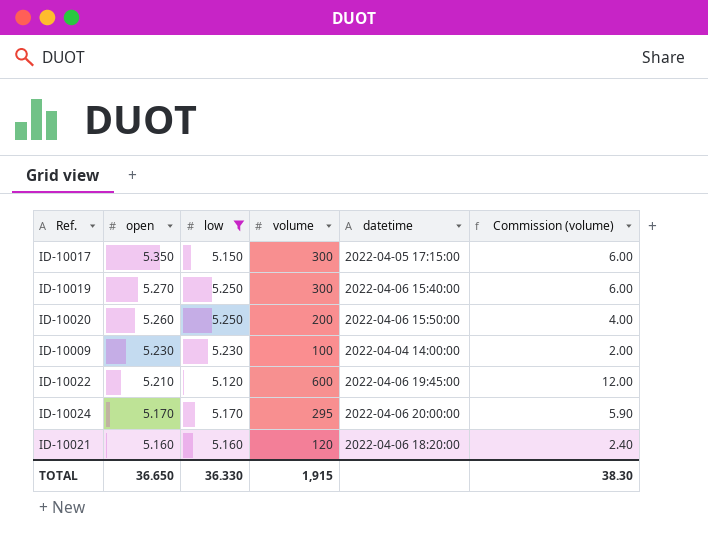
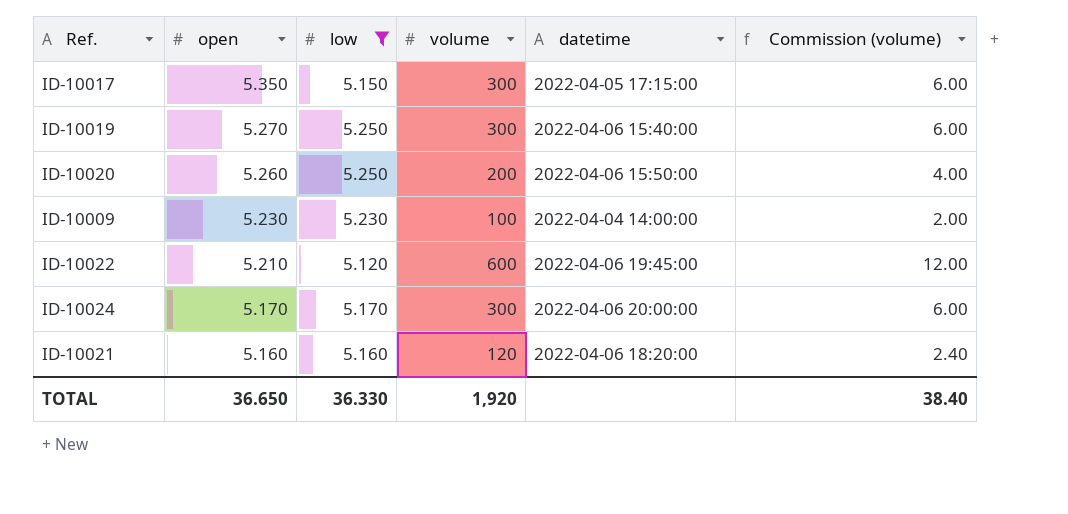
ID-10024 | volume: 295 -> 300
ID-10024 | Commission (volume): 5.90 -> 6.00
TOTAL | volume: 1,915 -> 1,920
TOTAL | Commission (volume): 38.30 -> 38.40

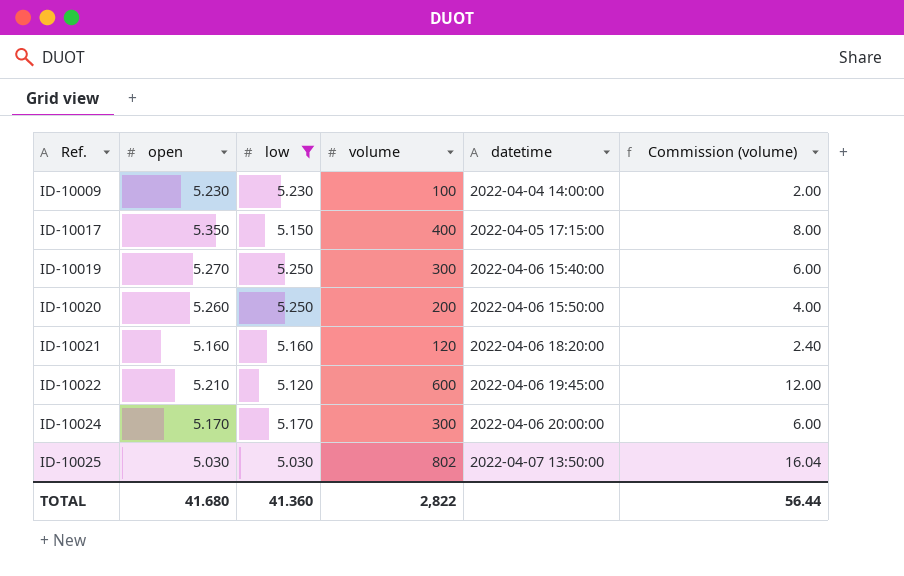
row order: open descending -> Ref. ascending
ID-10017 | volume: 300 -> 400
ID-10017 | Commission (volume): 6.00 -> 8.00
row ID-10025: none -> 5.030 | 5.030 | 802 | 2022-04-07 13:50:00 | 16.04
TOTAL | open: 36.650 -> 41.680
TOTAL | low: 36.330 -> 41.360
TOTAL | volume: 1,920 -> 2,822
TOTAL | Commission (volume): 38.40 -> 56.44

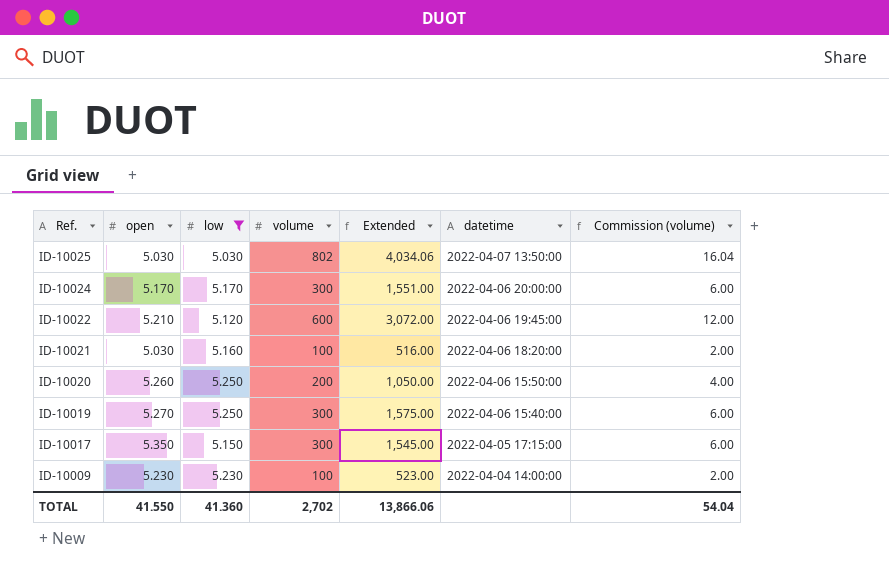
row order: Ref. ascending -> Ref. descending
column Extended | formula: none -> [low] * [volume]
ID-10021 | open: 5.160 -> 5.030
ID-10021 | volume: 120 -> 100
ID-10021 | Commission (volume): 2.40 -> 2.00
ID-10017 | volume: 400 -> 300
ID-10017 | Commission (volume): 8.00 -> 6.00
TOTAL | open: 41.680 -> 41.550
TOTAL | volume: 2,822 -> 2,702
TOTAL | Commission (volume): 56.44 -> 54.04

